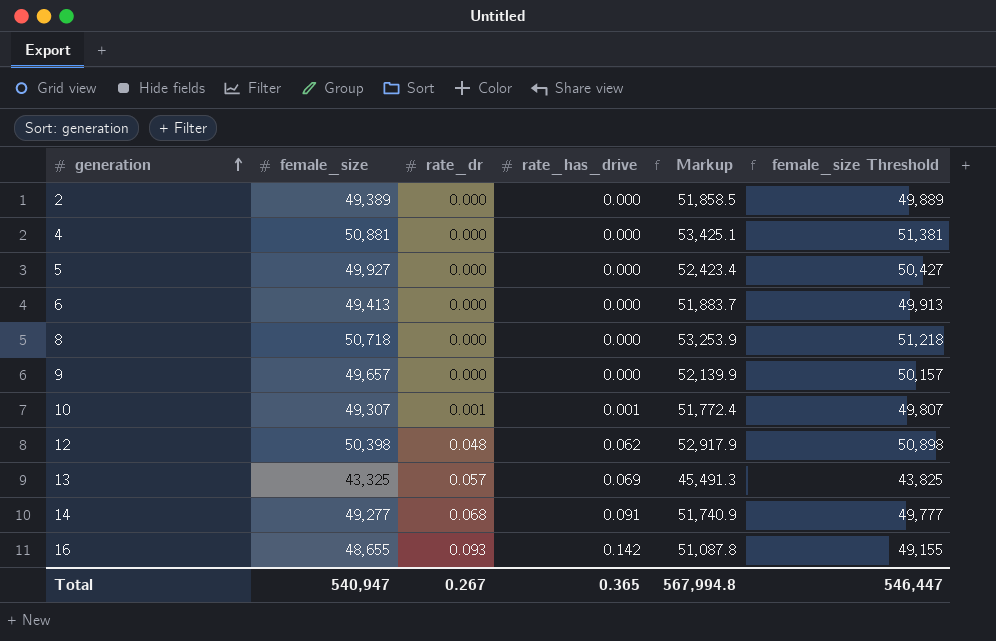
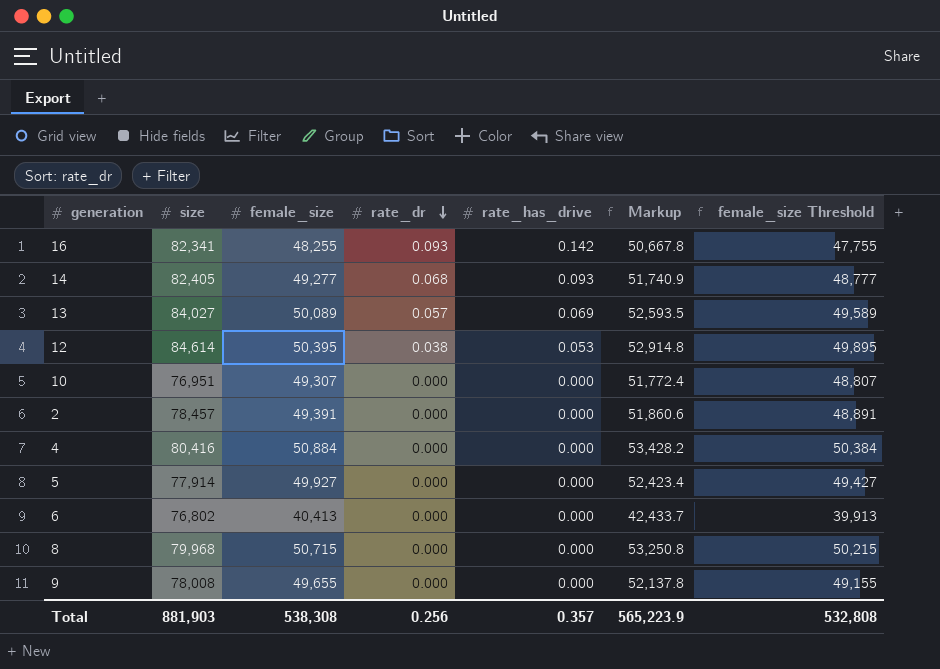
row order: generation ascending -> rate_dr descending
column size | position: none -> 2
column female_size Threshold | formula: [female_size] + 500 -> [female_size] - 500
16 | female_size: 48,655 -> 48,255
16 | Markup: 51,087.8 -> 50,667.8
14 | rate_has_drive: 0.091 -> 0.093
13 | female_size: 43,325 -> 50,089
13 | Markup: 45,491.3 -> 52,593.5
12 | female_size: 50,398 -> 50,395
12 | rate_dr: 0.048 -> 0.038
12 | rate_has_drive: 0.062 -> 0.053
12 | Markup: 52,917.9 -> 52,914.8
10 | rate_dr: 0.001 -> 0.000
10 | rate_has_drive: 0.001 -> 0.000
2 | female_size: 49,389 -> 49,391
2 | Markup: 51,858.5 -> 51,860.6
4 | female_size: 50,881 -> 50,884
4 | Markup: 53,425.1 -> 53,428.2
6 | female_size: 49,413 -> 40,413
6 | Markup: 51,883.7 -> 42,433.7
8 | female_size: 50,718 -> 50,715
8 | Markup: 53,253.9 -> 53,250.8
9 | female_size: 49,657 -> 49,655
9 | Markup: 52,139.9 -> 52,137.8
Total | female_size: 540,947 -> 538,308
Total | rate_dr: 0.267 -> 0.256
Total | rate_has_drive: 0.365 -> 0.357
Total | Markup: 567,994.8 -> 565,223.9
Total | female_size Threshold: 546,447 -> 532,808

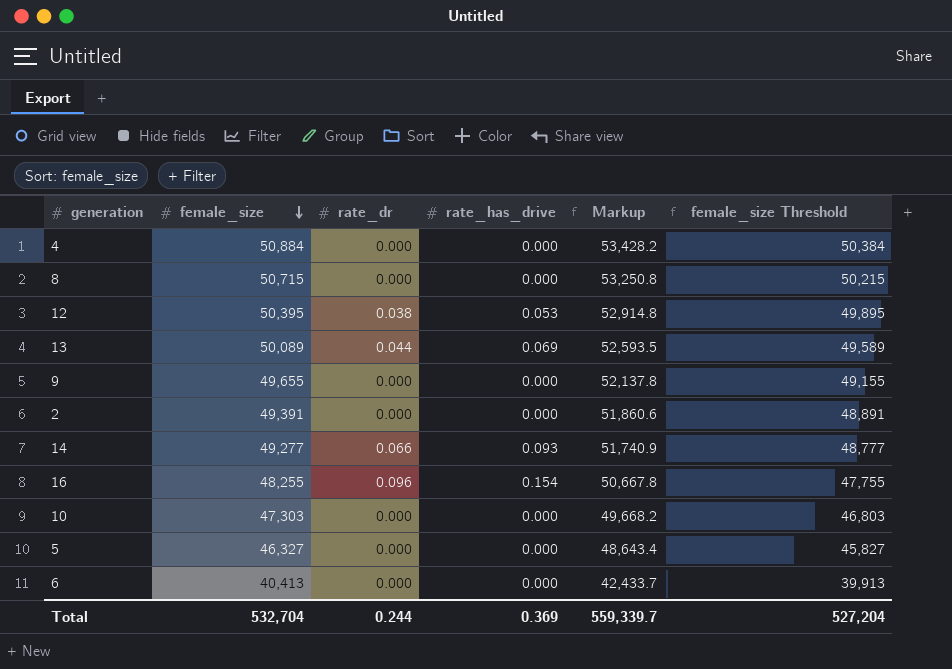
row order: rate_dr descending -> female_size descending
column size | position: 2 -> none
13 | rate_dr: 0.057 -> 0.044
14 | rate_dr: 0.068 -> 0.066
16 | rate_dr: 0.093 -> 0.096
16 | rate_has_drive: 0.142 -> 0.154
10 | female_size: 49,307 -> 47,303
10 | Markup: 51,772.4 -> 49,668.2
10 | female_size Threshold: 48,807 -> 46,803
5 | female_size: 49,927 -> 46,327
5 | Markup: 52,423.4 -> 48,643.4
5 | female_size Threshold: 49,427 -> 45,827
Total | female_size: 538,308 -> 532,704
Total | rate_dr: 0.256 -> 0.244
Total | rate_has_drive: 0.357 -> 0.369
Total | Markup: 565,223.9 -> 559,339.7
Total | female_size Threshold: 532,808 -> 527,204

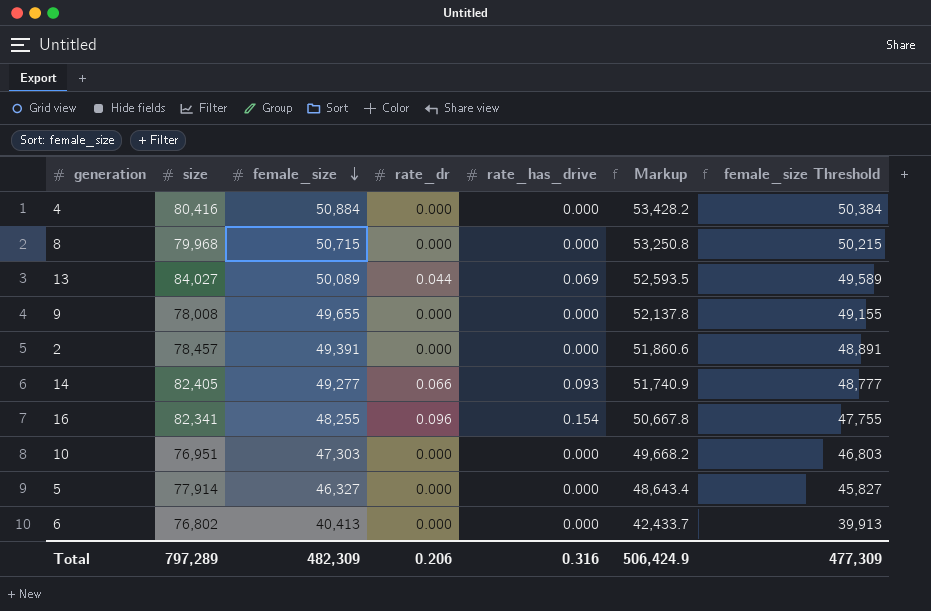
column size | position: none -> 2
row 12: 50,395 | 0.038 | 0.053 | 52,914.8 | 49,895 -> none
Total | female_size: 532,704 -> 482,309
Total | rate_dr: 0.244 -> 0.206
Total | rate_has_drive: 0.369 -> 0.316
Total | Markup: 559,339.7 -> 506,424.9
Total | female_size Threshold: 527,204 -> 477,309

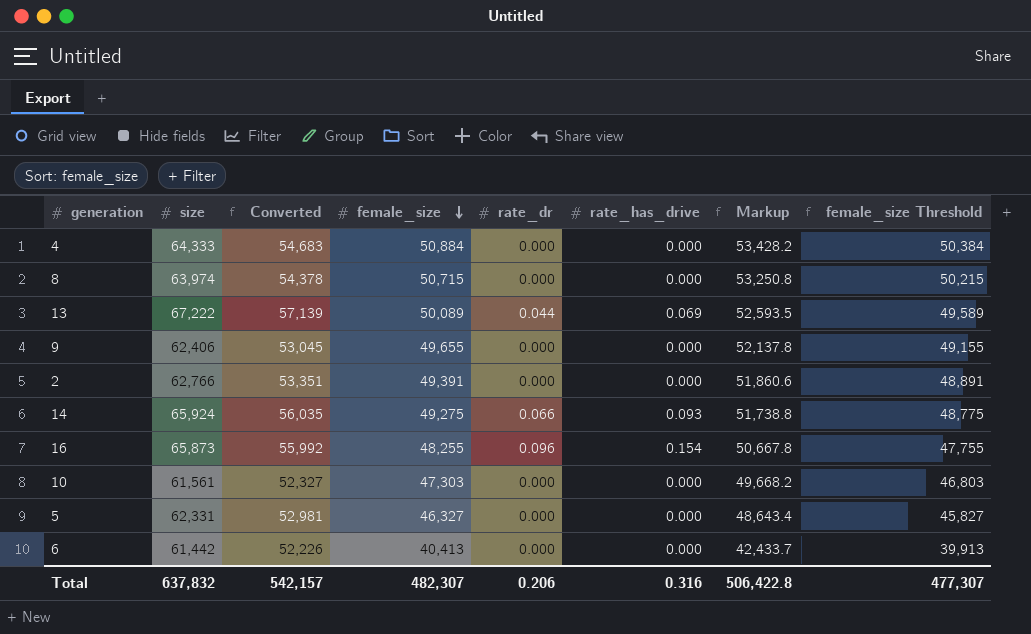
column Converted | formula: none -> [size] * 0.85
4 | size: 80,416 -> 64,333
8 | size: 79,968 -> 63,974
13 | size: 84,027 -> 67,222
9 | size: 78,008 -> 62,406
2 | size: 78,457 -> 62,766
14 | size: 82,405 -> 65,924
14 | female_size: 49,277 -> 49,275
14 | Markup: 51,740.9 -> 51,738.8
14 | female_size Threshold: 48,777 -> 48,775
16 | size: 82,341 -> 65,873
10 | size: 76,951 -> 61,561
5 | size: 77,914 -> 62,331
6 | size: 76,802 -> 61,442
Total | size: 797,289 -> 637,832
Total | female_size: 482,309 -> 482,307
Total | Markup: 506,424.9 -> 506,422.8
Total | female_size Threshold: 477,309 -> 477,307

